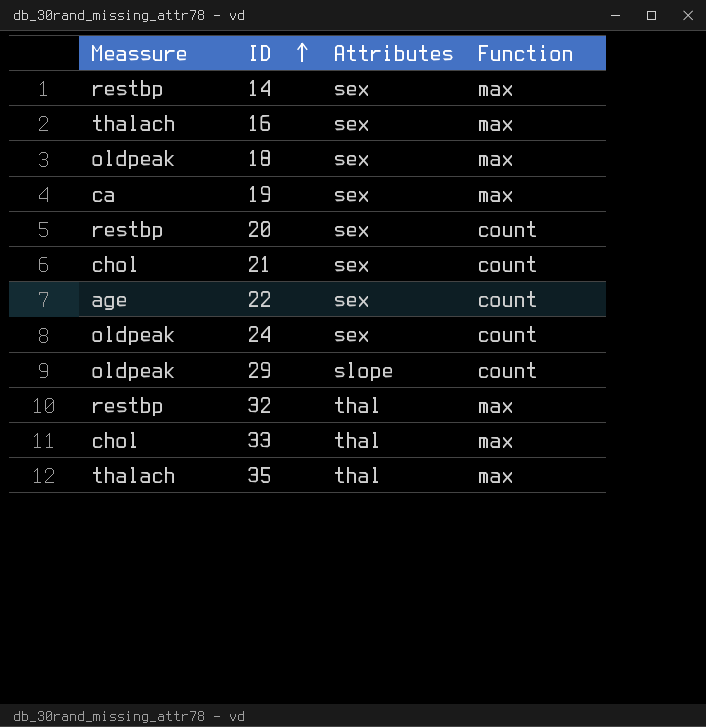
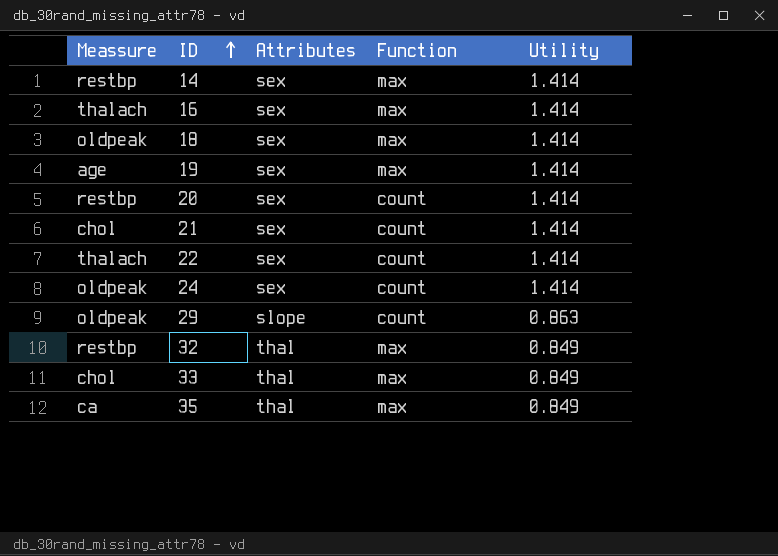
column Utility | position: none -> 5
19 | Meassure: ca -> age
22 | Meassure: age -> thalach
35 | Meassure: thalach -> ca

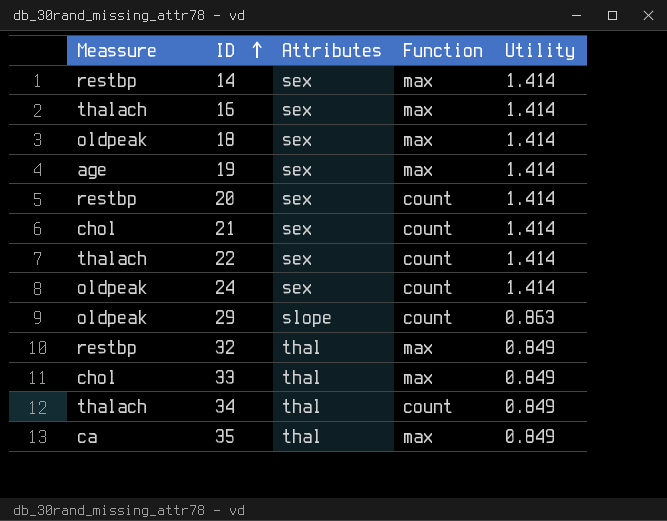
row 34: none -> thalach | thal | count | 0.849

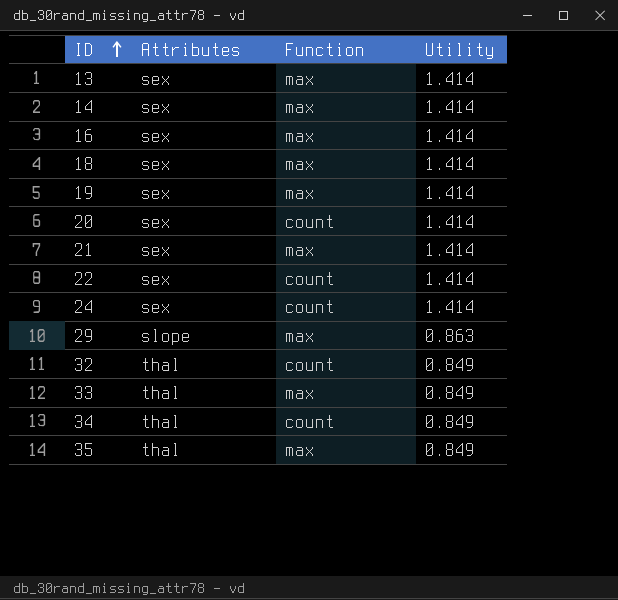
column Meassure | position: 1 -> none
row 13: none -> sex | max | 1.414
21 | Function: count -> max
29 | Function: count -> max
32 | Function: max -> count

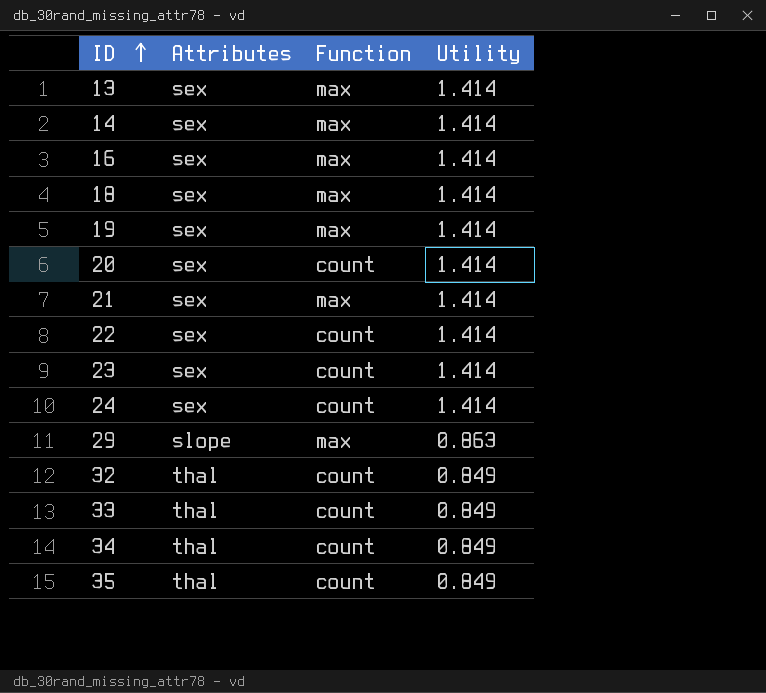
row 23: none -> sex | count | 1.414
33 | Function: max -> count
35 | Function: max -> count

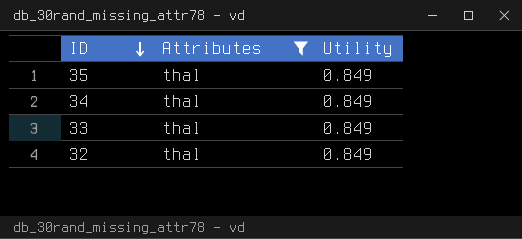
filter: none -> Attributes = thal
row order: ID ascending -> ID descending
column Function | position: 3 -> none

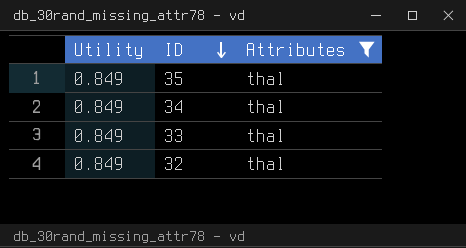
column Utility | position: 3 -> 1

